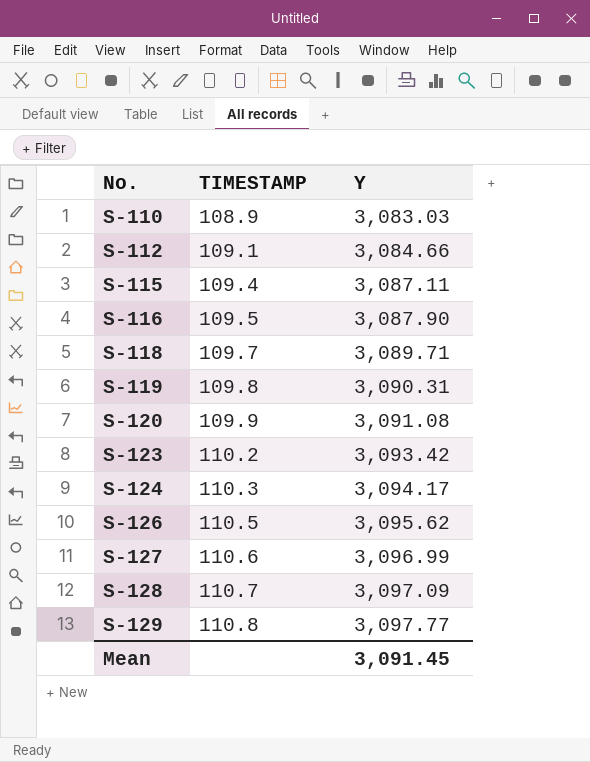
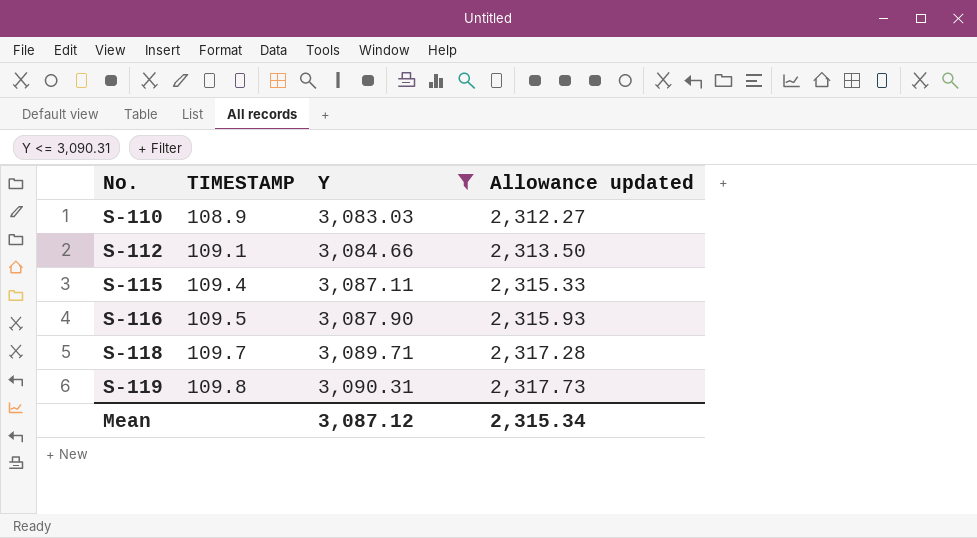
filter: none -> Y <= 3,090.31
column Allowance updated | formula: none -> [Y] * 0.75
Mean | Y: 3,091.45 -> 3,087.12

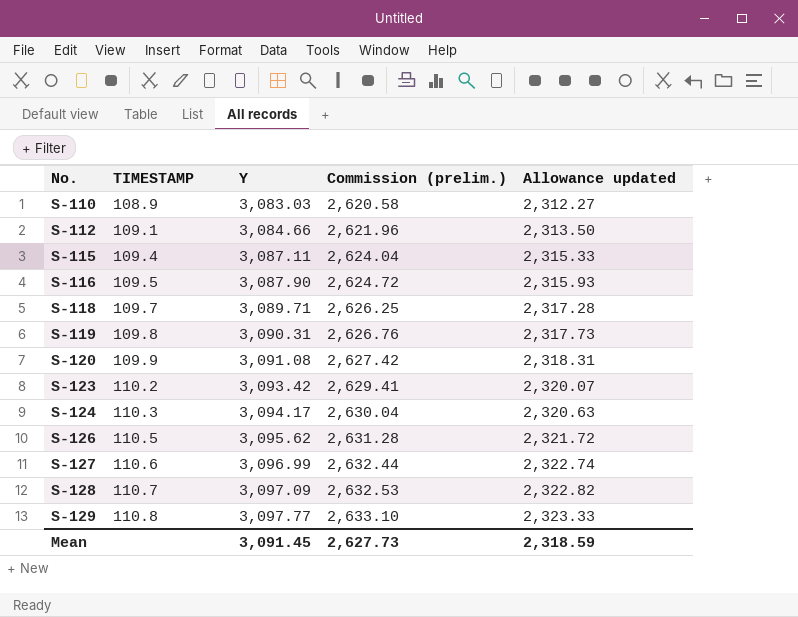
filter: Y <= 3,090.31 -> none
column Commission (prelim.) | formula: none -> [Y] * 0.85
Mean | Y: 3,087.12 -> 3,091.45
Mean | Allowance updated: 2,315.34 -> 2,318.59

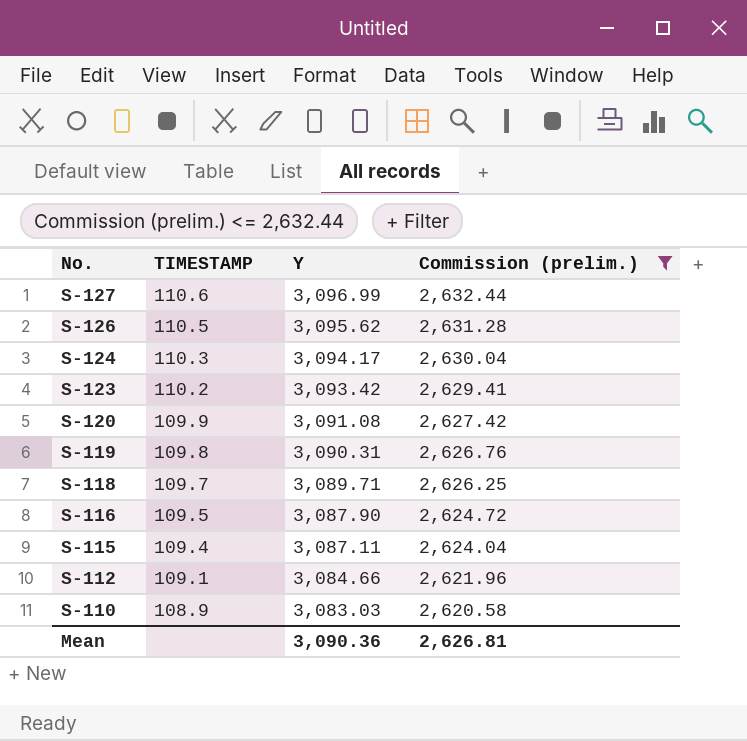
filter: none -> Commission (prelim.) <= 2,632.44
row order: No. ascending -> No. descending
column Allowance updated | formula: [Y] * 0.75 -> none
Mean | Y: 3,091.45 -> 3,090.36
Mean | Commission (prelim.): 2,627.73 -> 2,626.81

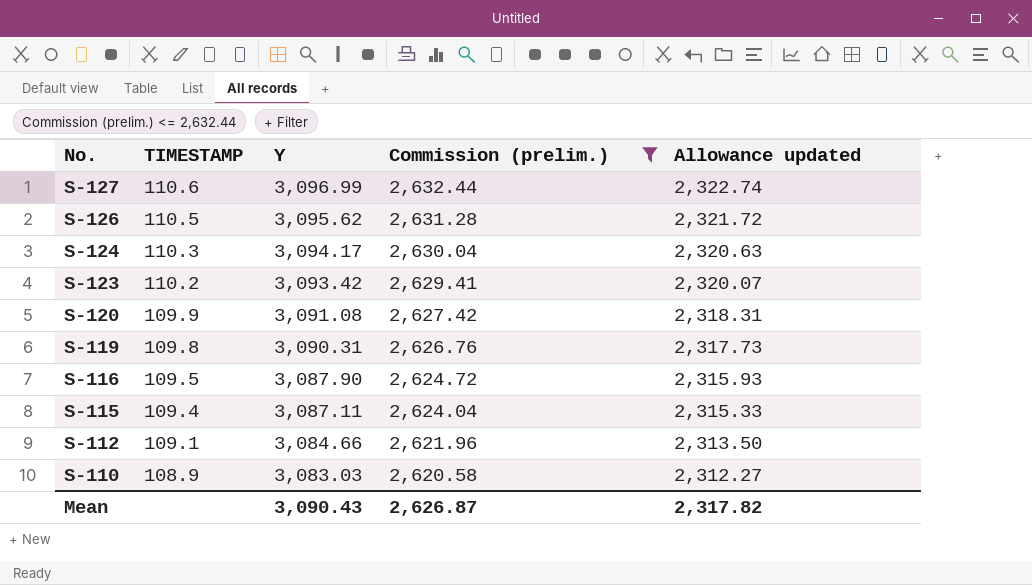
column Allowance updated | formula: none -> [Y] * 0.75
row S-118: 109.7 | 3,089.71 | 2,626.25 -> none
Mean | Y: 3,090.36 -> 3,090.43
Mean | Commission (prelim.): 2,626.81 -> 2,626.87

